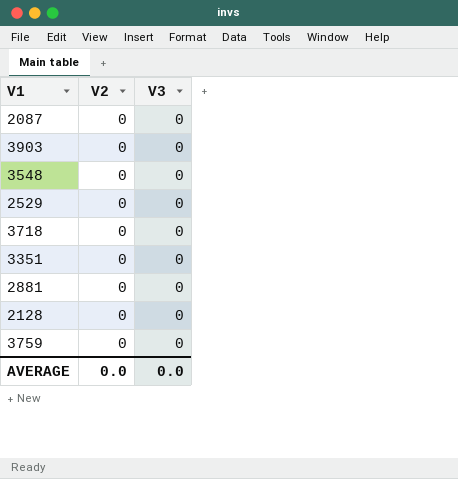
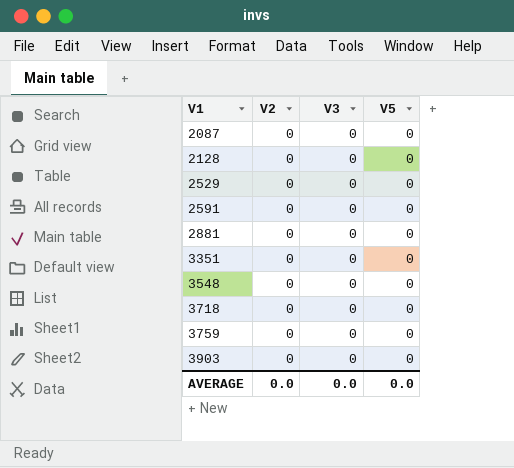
row order: none -> V1 ascending
column V5 | position: none -> 4
row 2591: none -> 0 | 0 | 0

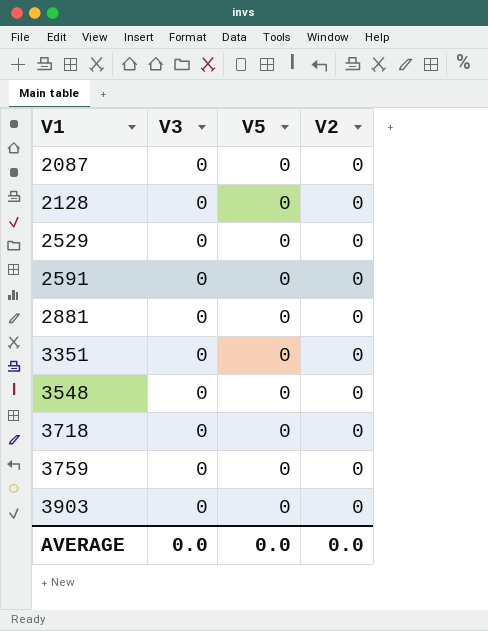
column V2 | position: 2 -> 4

